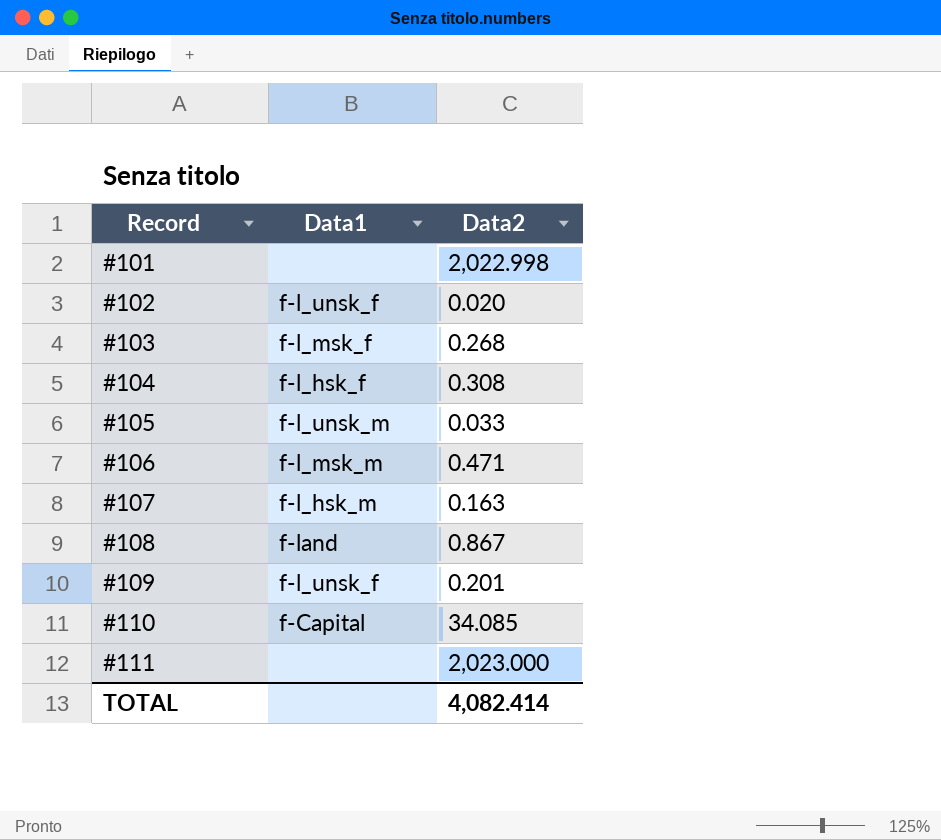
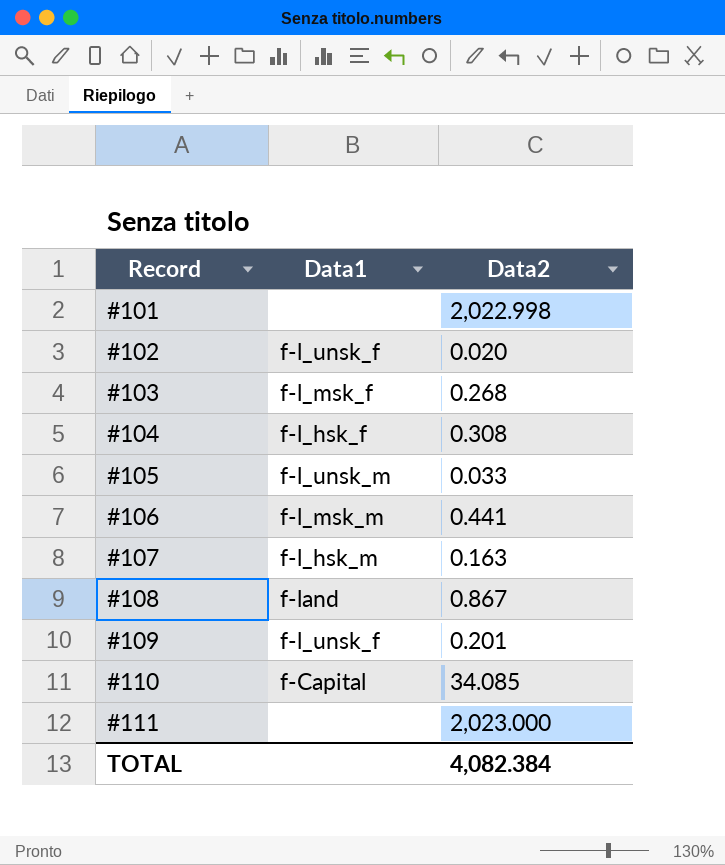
#106 | Data2: 0.471 -> 0.441
TOTAL | Data2: 4,082.414 -> 4,082.384

